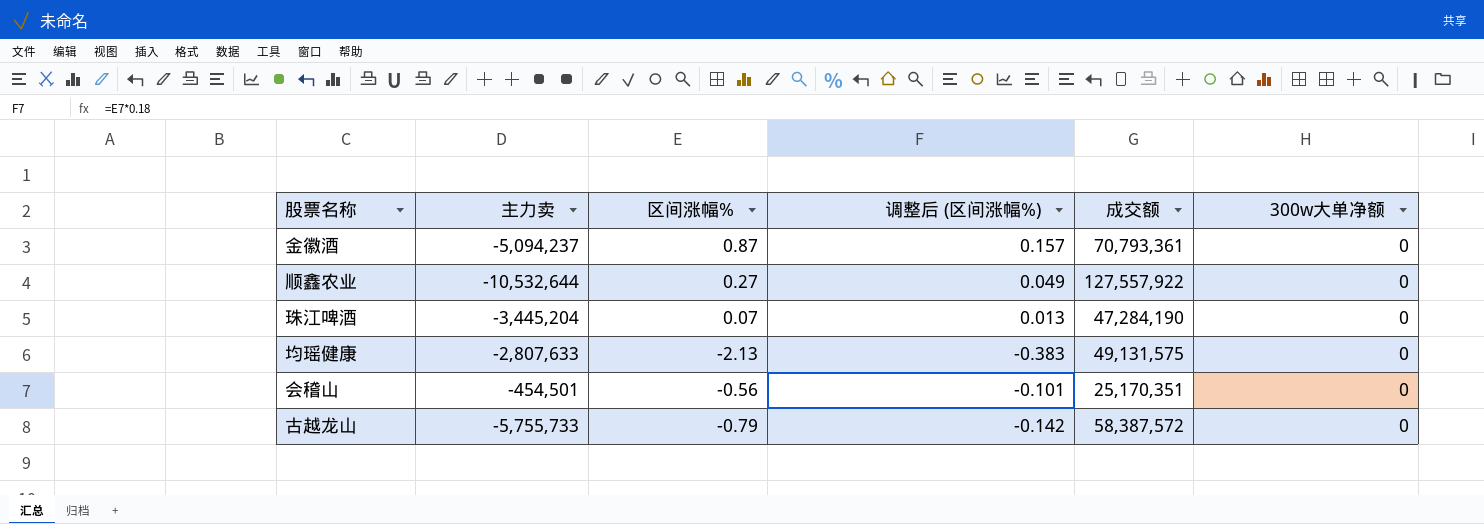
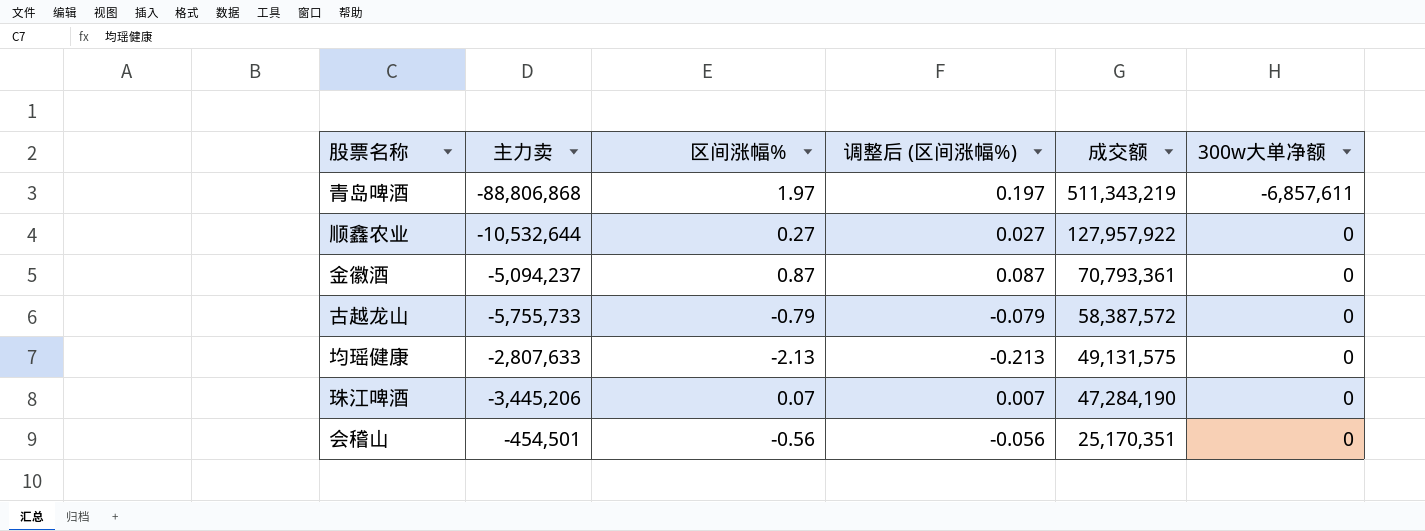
row order: none -> 成交额 descending
column 调整后 (区间涨幅%) | formula: [区间涨幅%] * 0.18 -> [区间涨幅%] * 0.1
row 青岛啤酒: none -> -88,806,868 | 1.97 | 0.197 | 511,343,219 | -6,857,611
顺鑫农业 | 成交额: 127,557,922 -> 127,957,922
珠江啤酒 | 主力卖: -3,445,204 -> -3,445,206

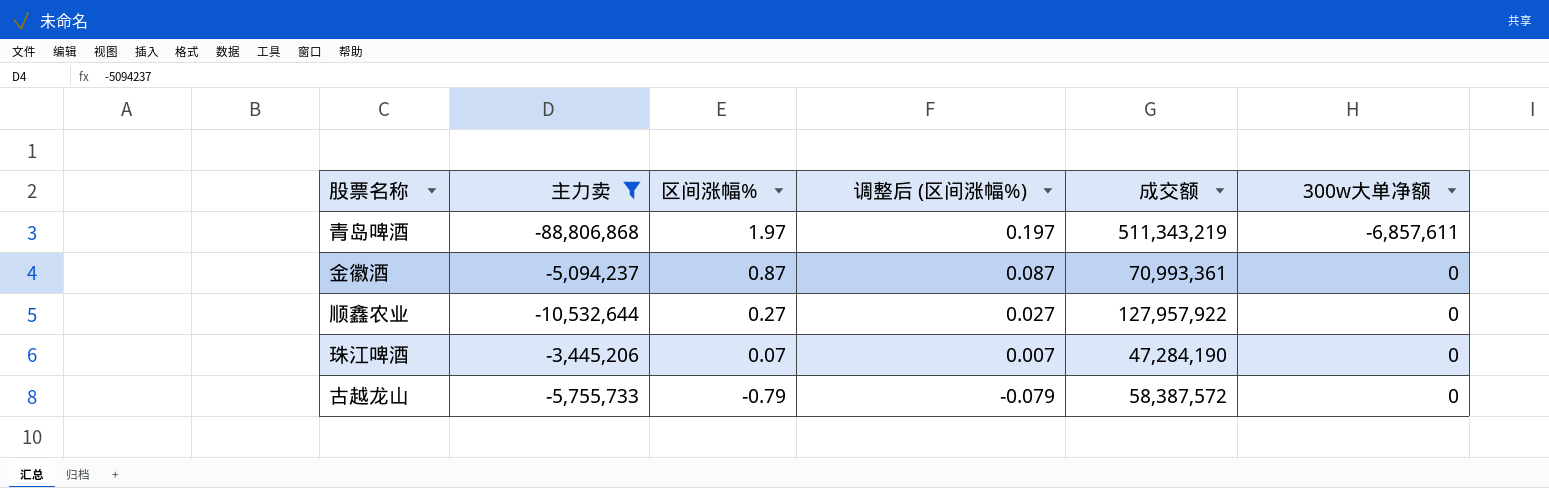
filter: none -> 主力卖 <= -3,445,206
row order: 成交额 descending -> 区间涨幅% descending
金徽酒 | 成交额: 70,793,361 -> 70,993,361

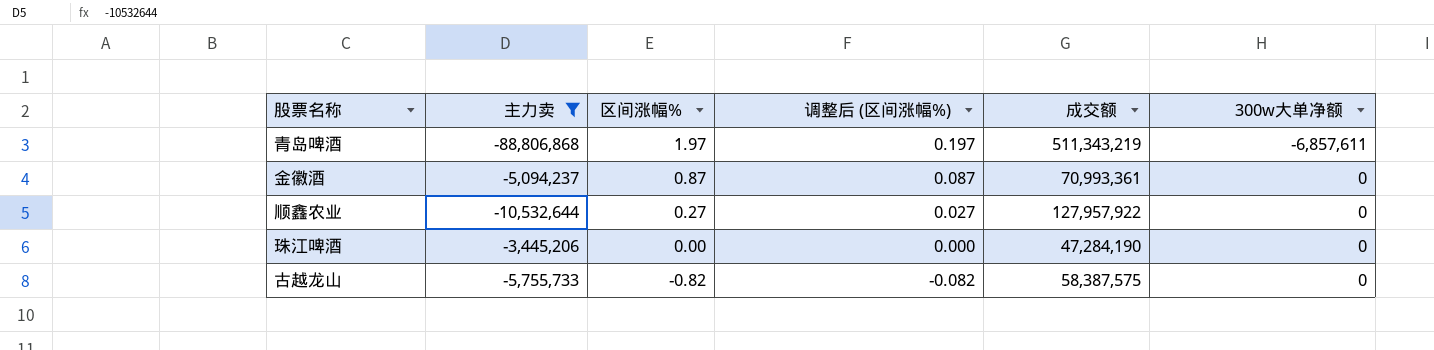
珠江啤酒 | 区间涨幅%: 0.07 -> 0.00
珠江啤酒 | 调整后 (区间涨幅%): 0.007 -> 0.000
古越龙山 | 区间涨幅%: -0.79 -> -0.82
古越龙山 | 调整后 (区间涨幅%): -0.079 -> -0.082
古越龙山 | 成交额: 58,387,572 -> 58,387,575

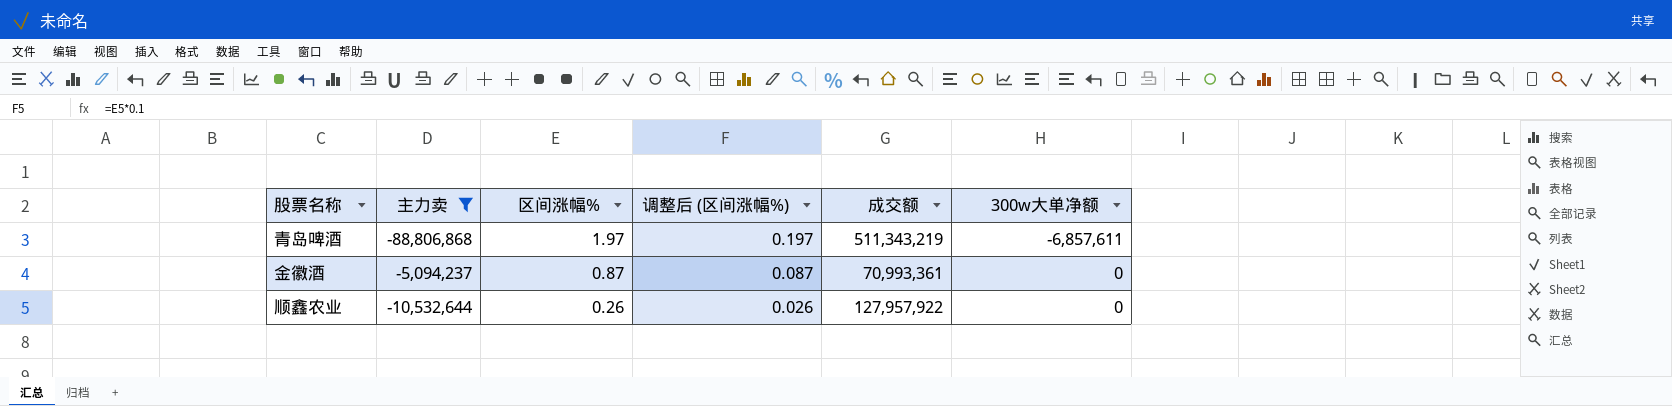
row 珠江啤酒: -3,445,206 | 0.00 | 0.000 | 47,284,190 | 0 -> none
row 古越龙山: -5,755,733 | -0.82 | -0.082 | 58,387,575 | 0 -> none
顺鑫农业 | 区间涨幅%: 0.27 -> 0.26
顺鑫农业 | 调整后 (区间涨幅%): 0.027 -> 0.026

